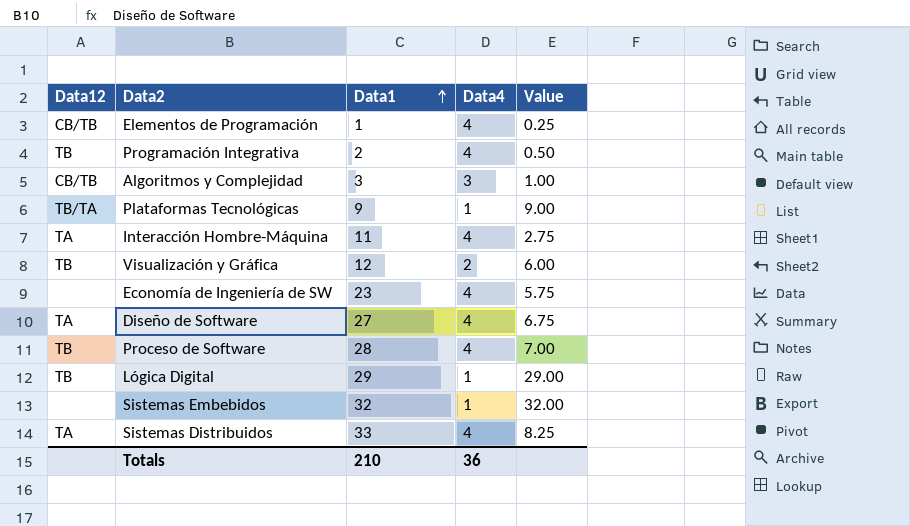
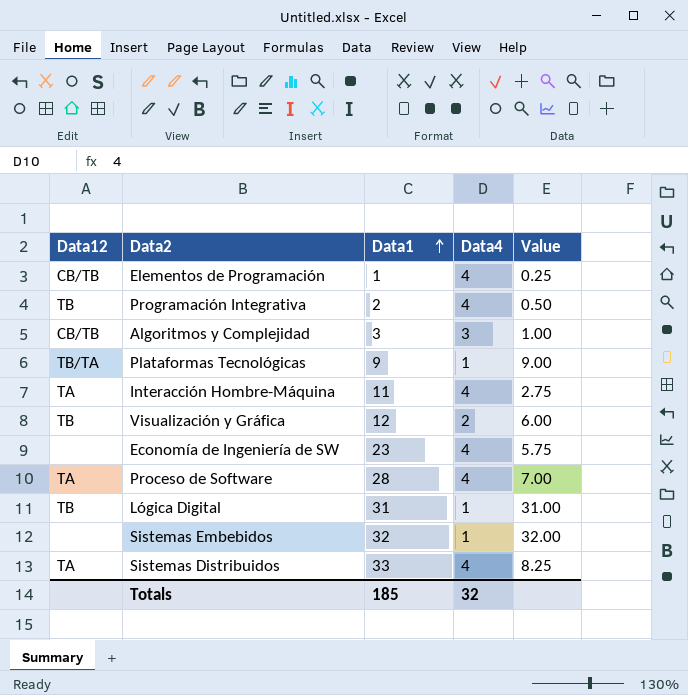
row Diseño de Software: TA | 27 | 4 | 6.75 -> none
Proceso de Software | Data12: TB -> TA
Lógica Digital | Data1: 29 -> 31
Lógica Digital | Value: 29.00 -> 31.00
Totals | Data1: 210 -> 185
Totals | Data4: 36 -> 32

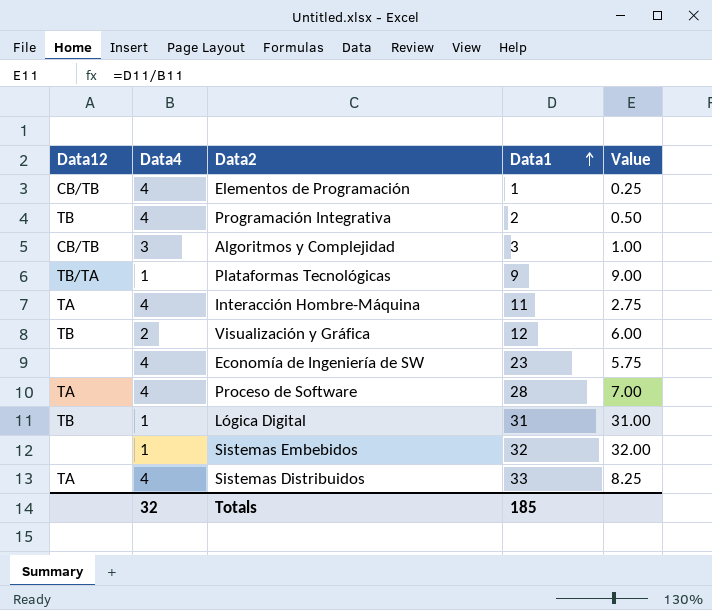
column Data4 | position: 4 -> 2

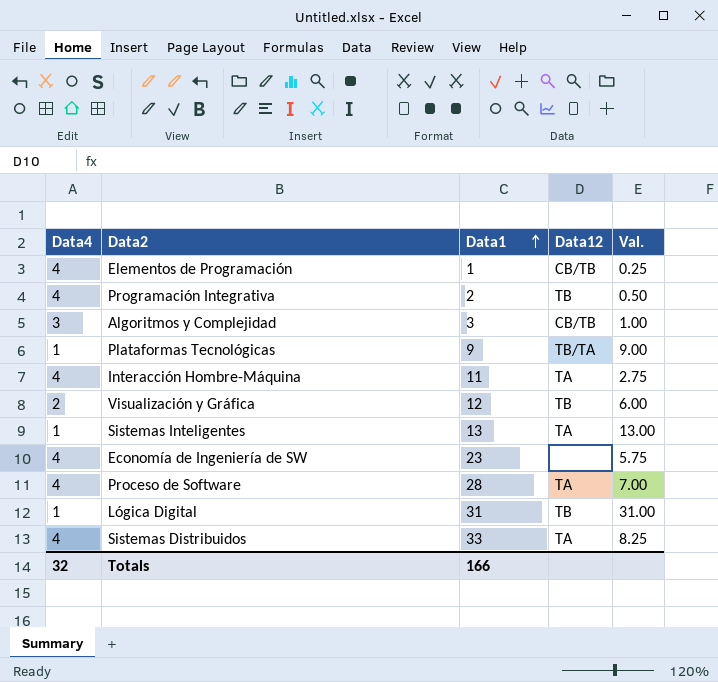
column Data12 | position: 1 -> 4
column name: Value -> Val.
row Sistemas Embebidos: none | 1 | 32 | 32.00 -> none
row Sistemas Inteligentes: none -> 1 | 13 | TA | 13.00
Totals | Data1: 185 -> 166

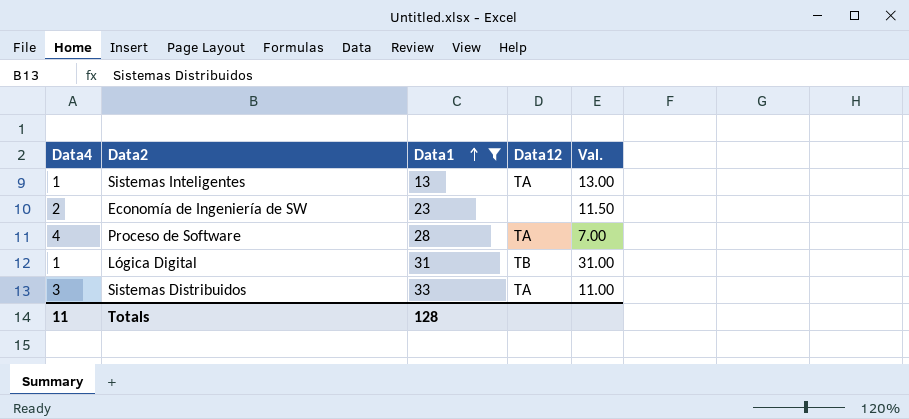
filter: none -> Data1 >= 13
Economía de Ingeniería de SW | Data4: 4 -> 2
Economía de Ingeniería de SW | Val.: 5.75 -> 11.50
Sistemas Distribuidos | Data4: 4 -> 3
Sistemas Distribuidos | Val.: 8.25 -> 11.00
Totals | Data4: 32 -> 11
Totals | Data1: 166 -> 128

